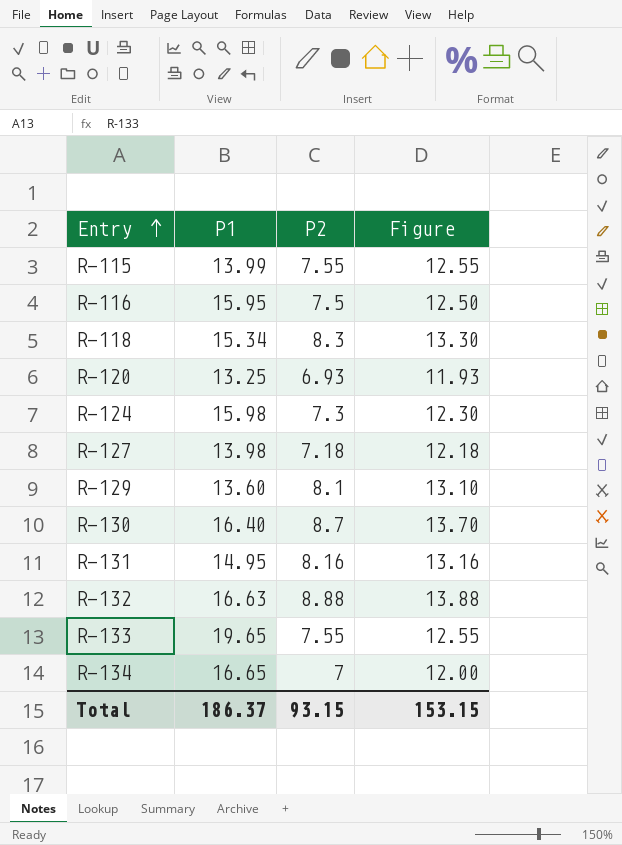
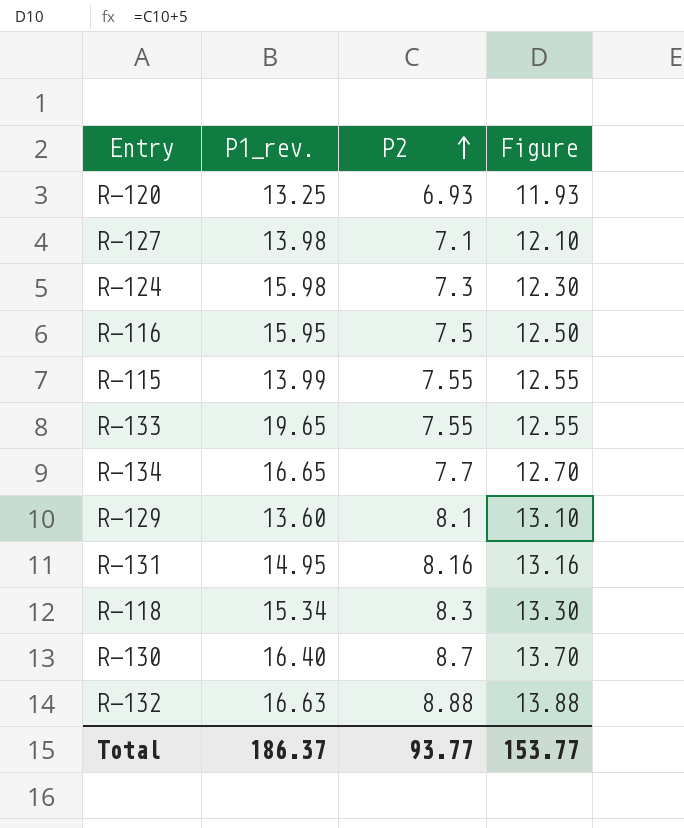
row order: Entry ascending -> P2 ascending
column name: P1 -> P1_rev.
R-127 | P2: 7.18 -> 7.1
R-127 | Figure: 12.18 -> 12.10
R-134 | P2: 7 -> 7.7
R-134 | Figure: 12.00 -> 12.70
Total | P2: 93.15 -> 93.77
Total | Figure: 153.15 -> 153.77

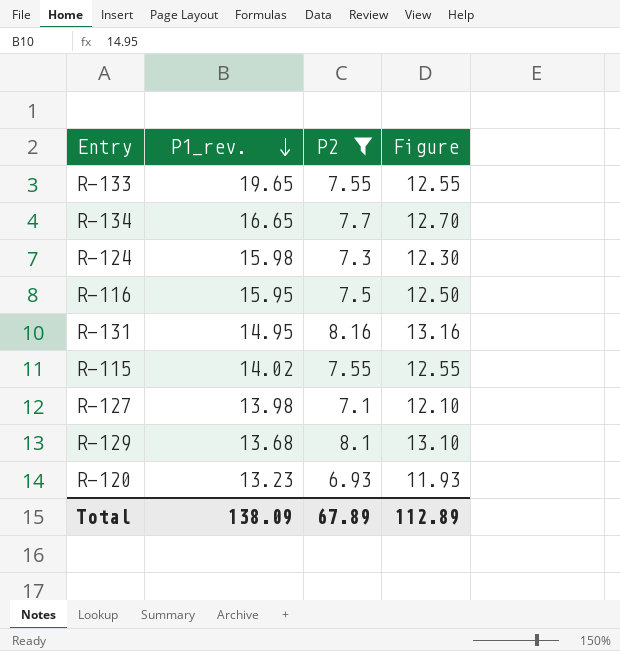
filter: none -> P2 <= 8.16
row order: P2 ascending -> P1_rev. descending
R-115 | P1_rev.: 13.99 -> 14.02
R-129 | P1_rev.: 13.60 -> 13.68
R-120 | P1_rev.: 13.25 -> 13.23
Total | P1_rev.: 186.37 -> 138.09
Total | P2: 93.77 -> 67.89
Total | Figure: 153.77 -> 112.89

